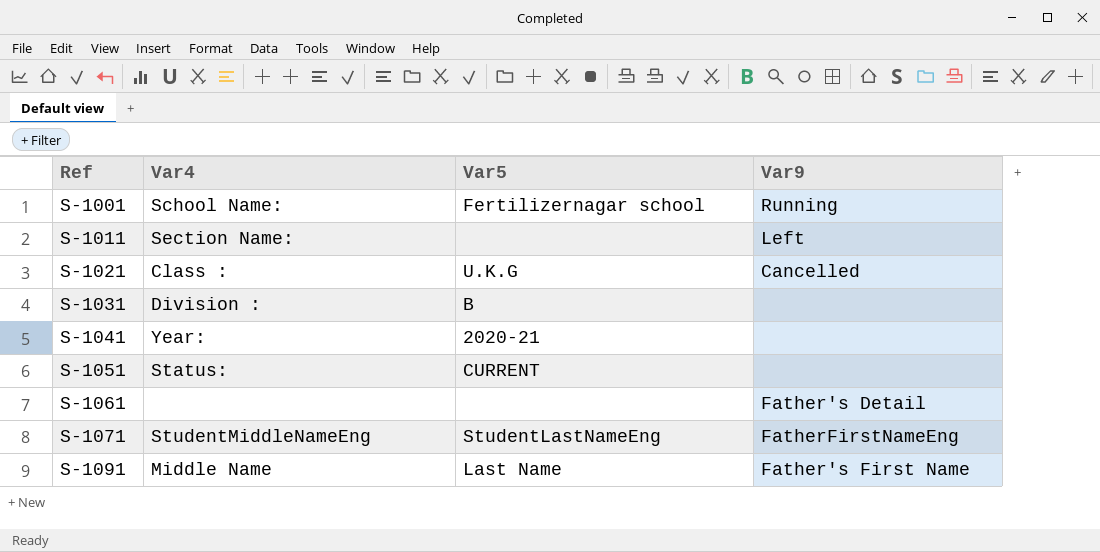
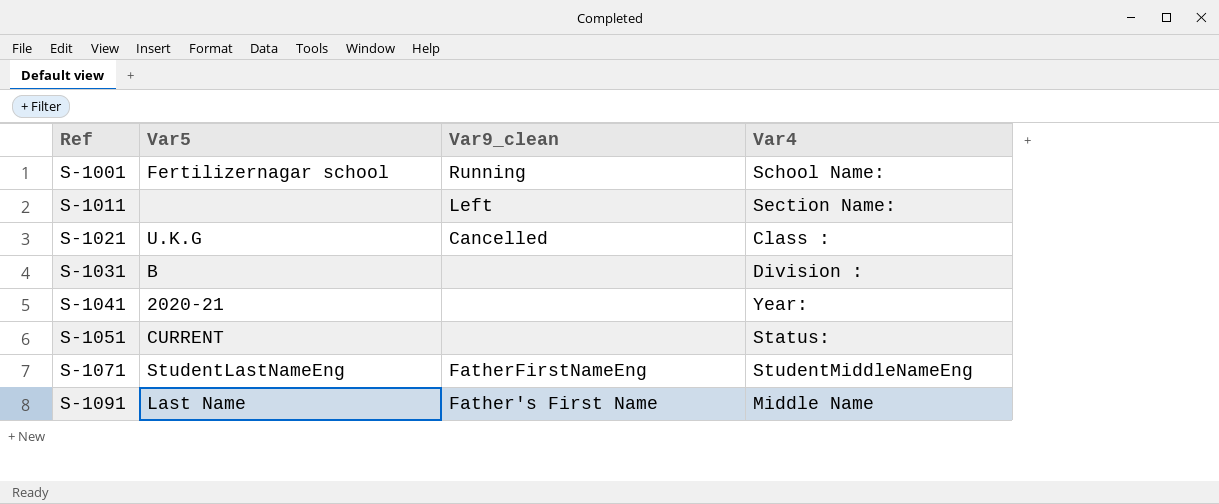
column name: Var9 -> Var9_clean
column Var4 | position: 2 -> 4
row S-1061: none | none | Father's Detail -> none

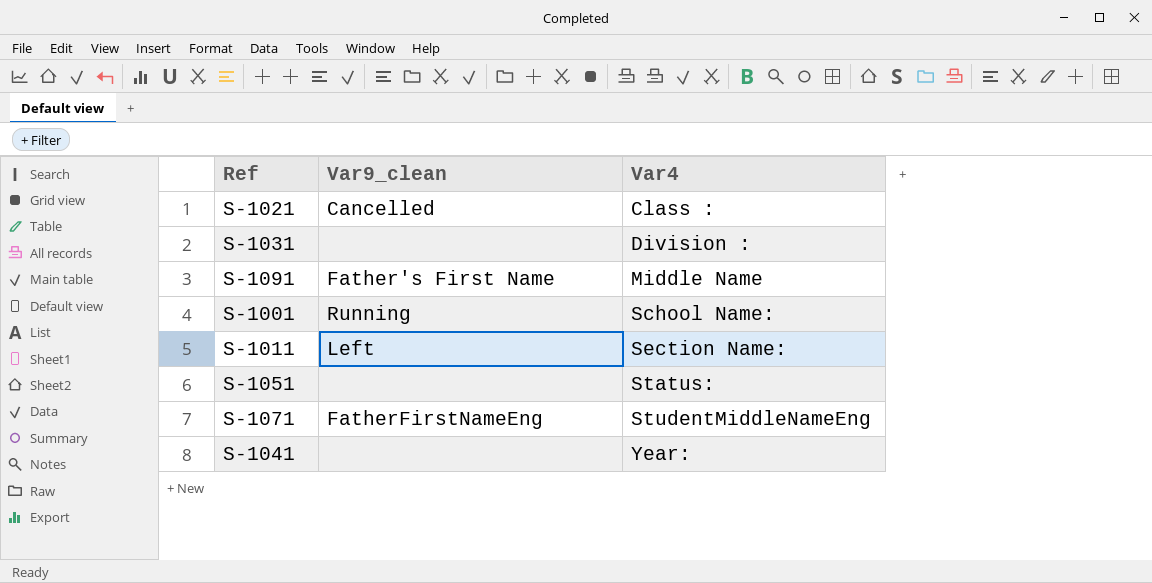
row order: Ref ascending -> Var4 ascending
column Var5 | position: 2 -> none

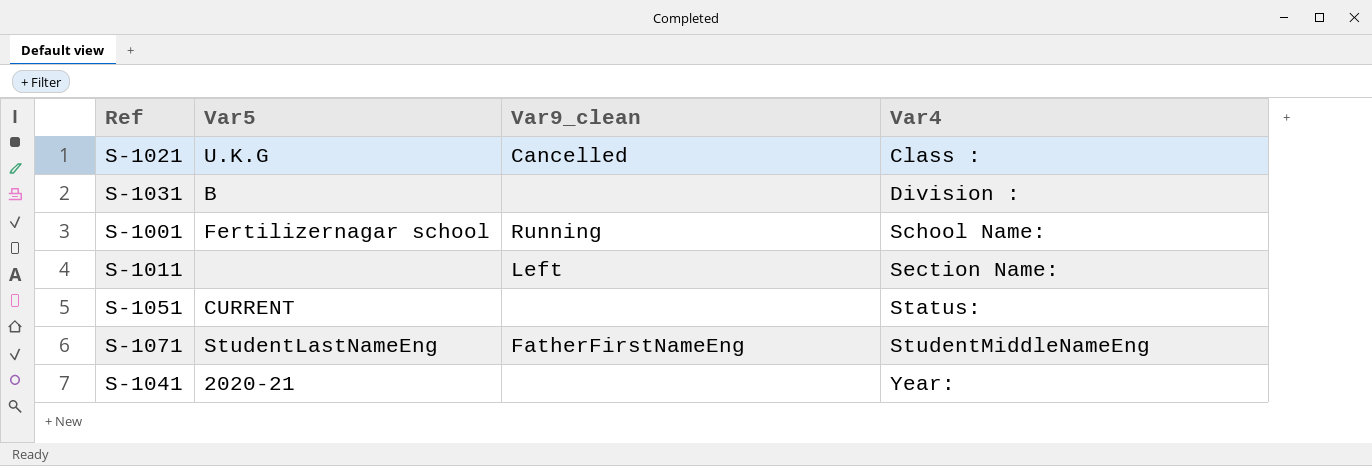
column Var5 | position: none -> 2
row S-1091: Father's First Name | Middle Name -> none

